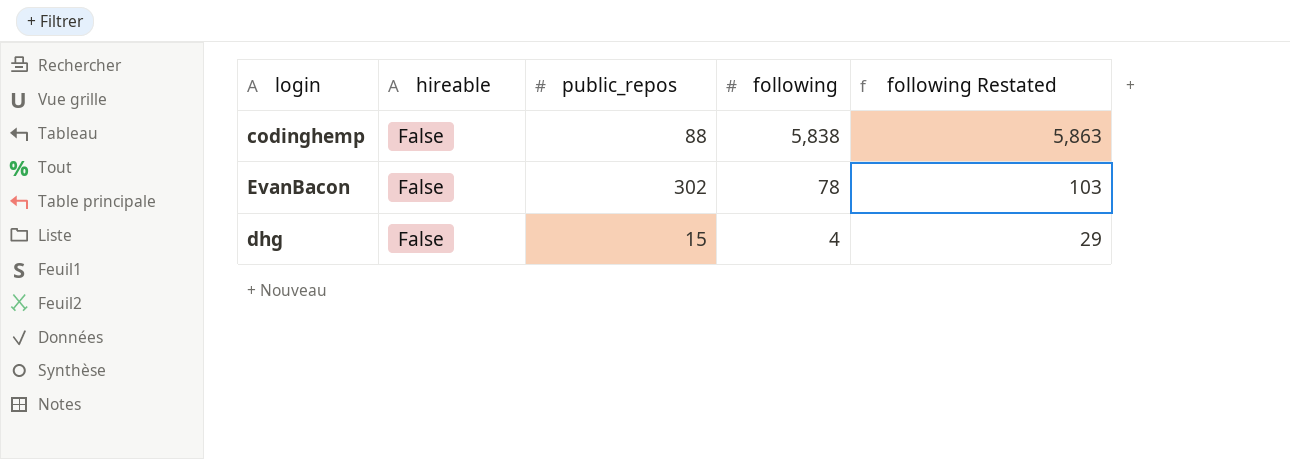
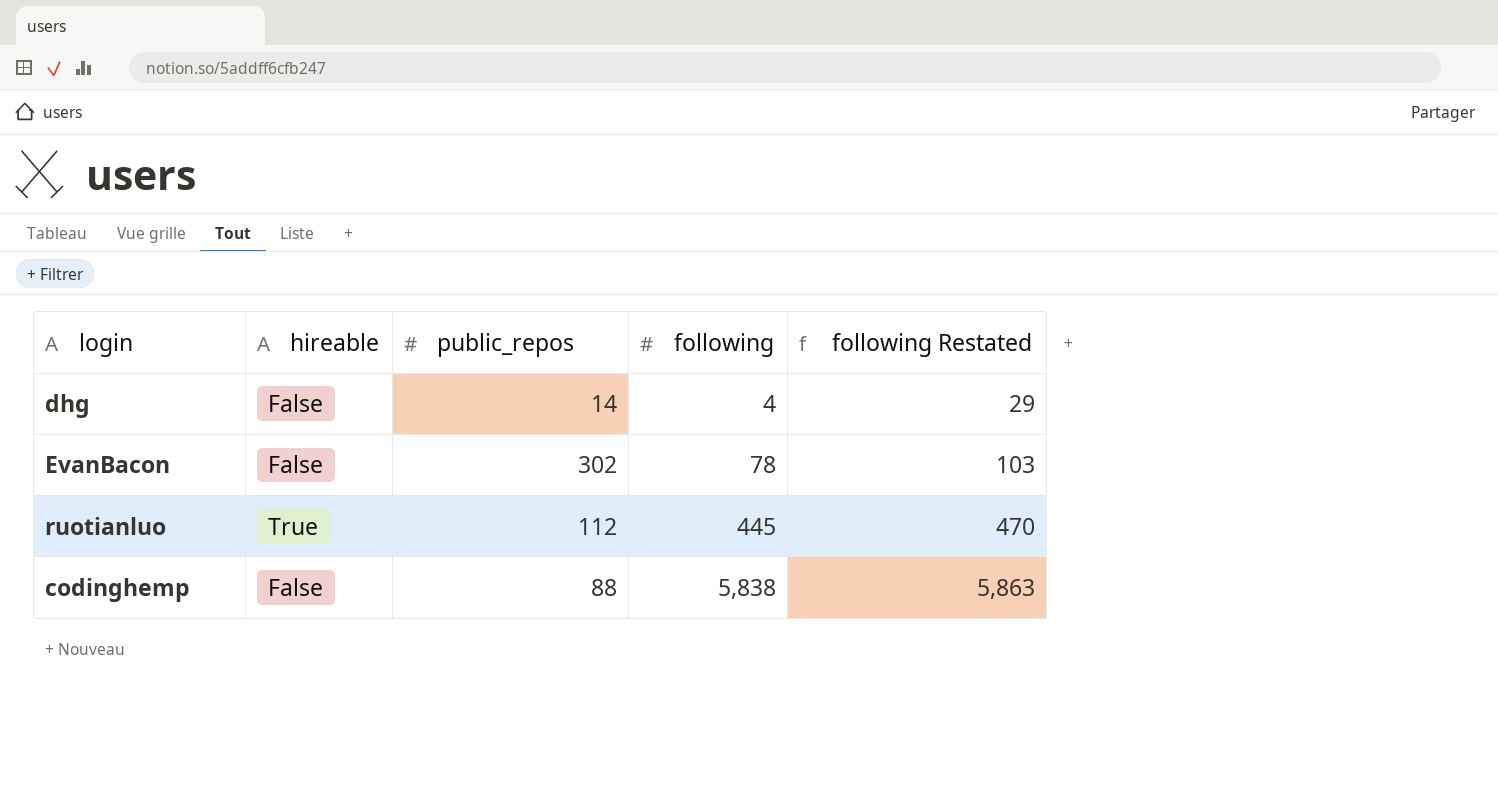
row order: following descending -> following ascending
dhg | public_repos: 15 -> 14
row ruotianluo: none -> True | 112 | 445 | 470

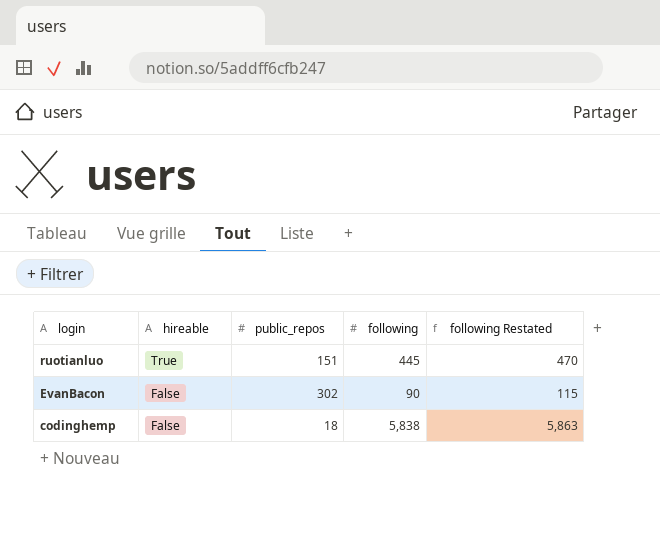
row order: following ascending -> login descending
row dhg: False | 14 | 4 | 29 -> none
ruotianluo | public_repos: 112 -> 151
EvanBacon | following: 78 -> 90
EvanBacon | following Restated: 103 -> 115
codinghemp | public_repos: 88 -> 18

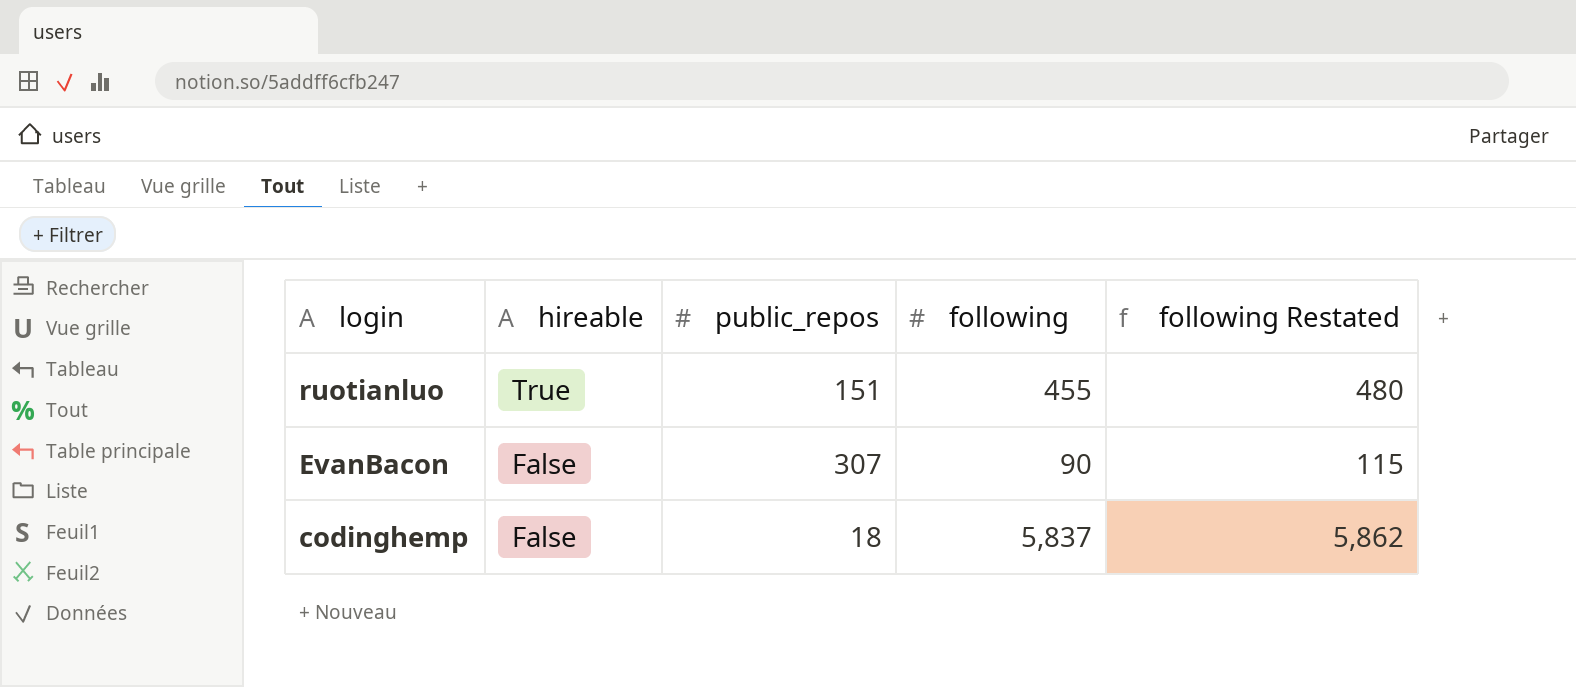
ruotianluo | following: 445 -> 455
ruotianluo | following Restated: 470 -> 480
EvanBacon | public_repos: 302 -> 307
codinghemp | following: 5,838 -> 5,837
codinghemp | following Restated: 5,863 -> 5,862

